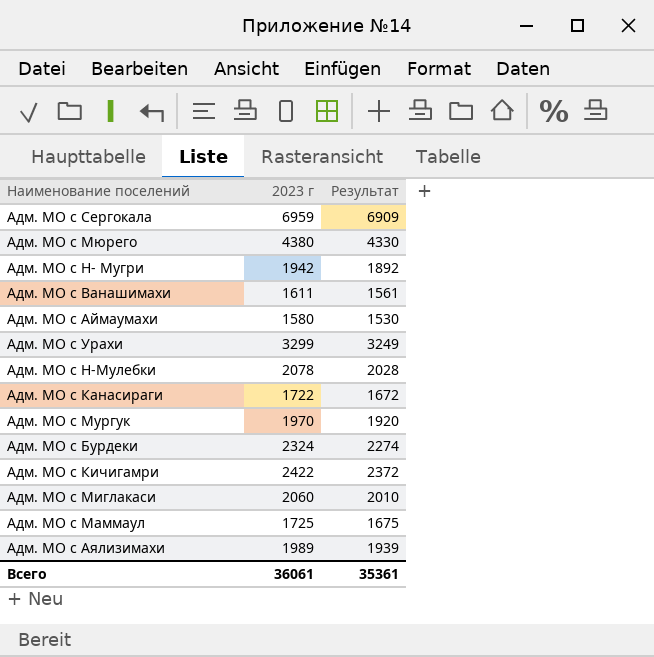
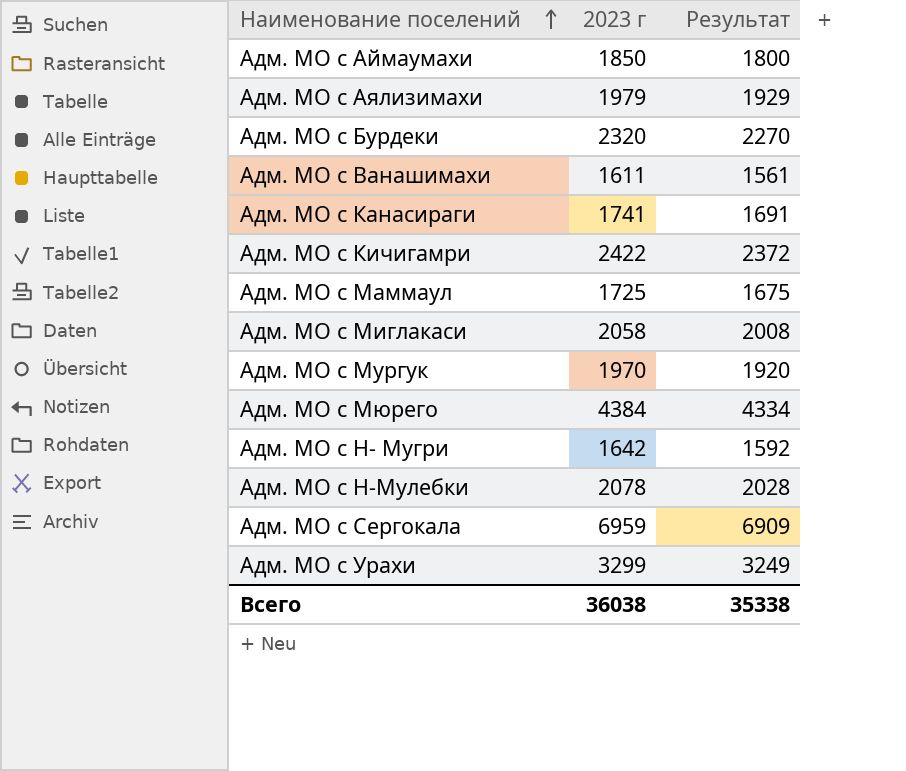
row order: none -> Наименование поселений ascending
Адм. МО с Аймаумахи | 2023 г: 1580 -> 1850
Адм. МО с Аймаумахи | Результат: 1530 -> 1800
Адм. МО с Аялизимахи | 2023 г: 1989 -> 1979
Адм. МО с Аялизимахи | Результат: 1939 -> 1929
Адм. МО с Бурдеки | 2023 г: 2324 -> 2320
Адм. МО с Бурдеки | Результат: 2274 -> 2270
Адм. МО с Канасираги | 2023 г: 1722 -> 1741
Адм. МО с Канасираги | Результат: 1672 -> 1691
Адм. МО с Миглакаси | 2023 г: 2060 -> 2058
Адм. МО с Миглакаси | Результат: 2010 -> 2008
Адм. МО с Мюрего | 2023 г: 4380 -> 4384
Адм. МО с Мюрего | Результат: 4330 -> 4334
Адм. МО с Н- Мугри | 2023 г: 1942 -> 1642
Адм. МО с Н- Мугри | Результат: 1892 -> 1592
Всего | 2023 г: 36061 -> 36038
Всего | Результат: 35361 -> 35338

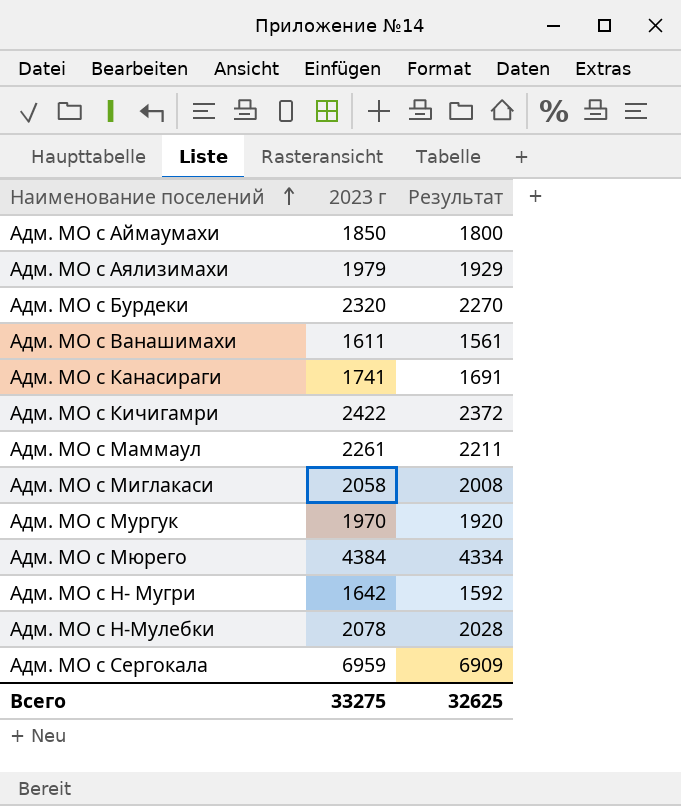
row Адм. МО с Урахи: 3299 | 3249 -> none
Адм. МО с Маммаул | 2023 г: 1725 -> 2261
Адм. МО с Маммаул | Результат: 1675 -> 2211
Всего | 2023 г: 36038 -> 33275
Всего | Результат: 35338 -> 32625

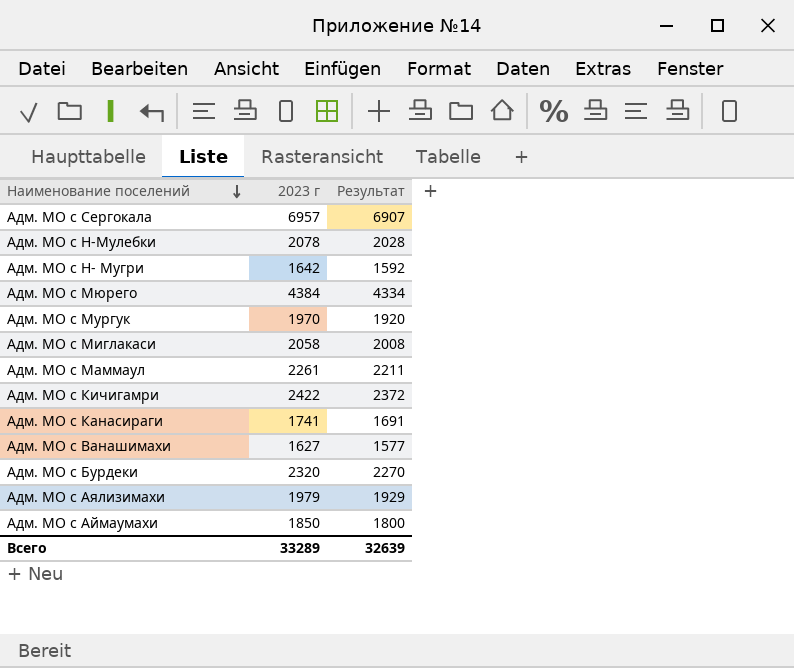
row order: Наименование поселений ascending -> Наименование поселений descending
Адм. МО с Сергокала | 2023 г: 6959 -> 6957
Адм. МО с Сергокала | Результат: 6909 -> 6907
Адм. МО с Ванашимахи | 2023 г: 1611 -> 1627
Адм. МО с Ванашимахи | Результат: 1561 -> 1577
Всего | 2023 г: 33275 -> 33289
Всего | Результат: 32625 -> 32639

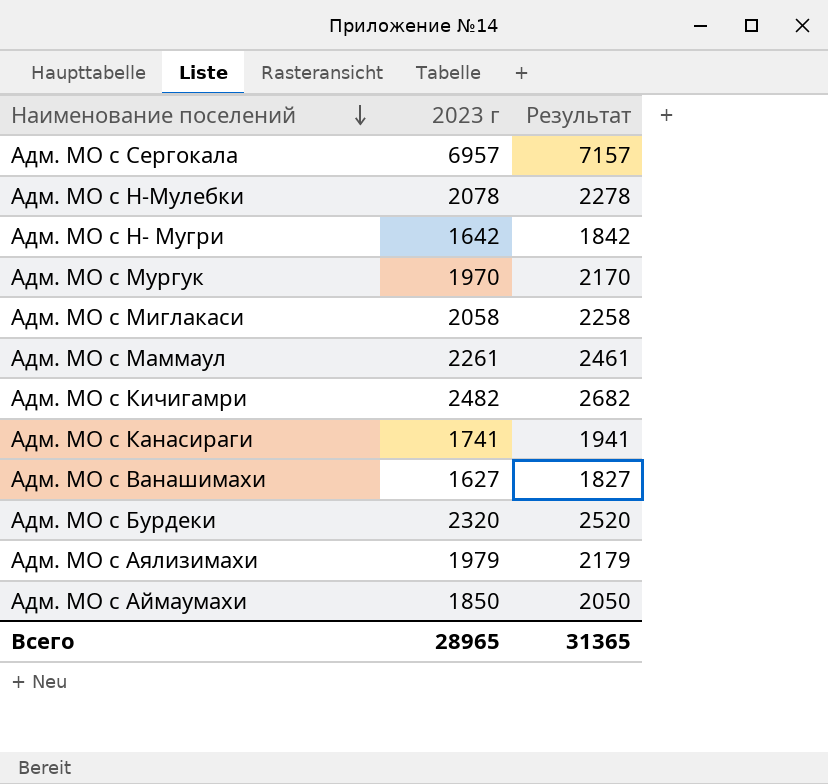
column Результат | formula: [2023 г] - 50 -> [2023 г] + 200
row Адм. МО с Мюрего: 4384 | 4334 -> none
Адм. МО с Кичигамри | 2023 г: 2422 -> 2482
Всего | 2023 г: 33289 -> 28965
Всего | Результат: 32639 -> 31365

